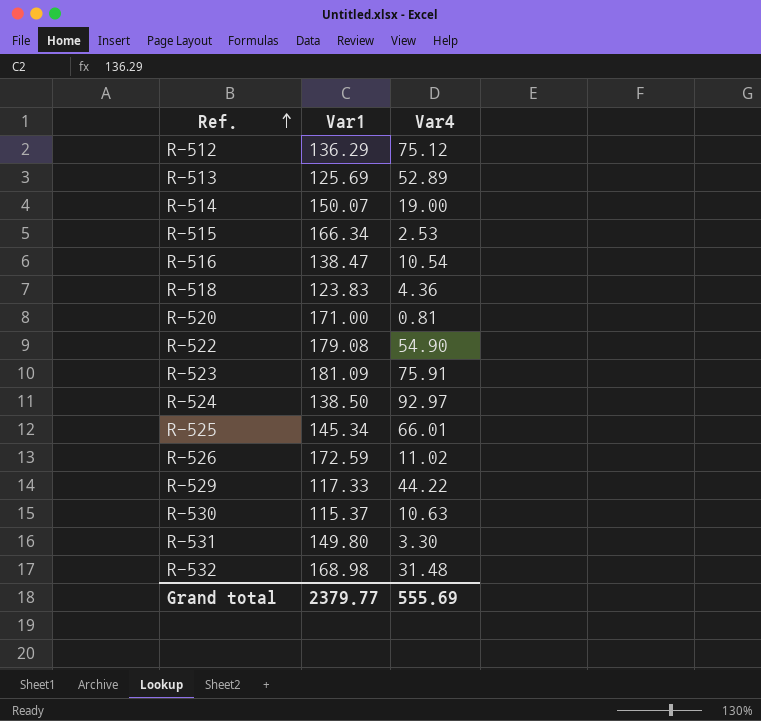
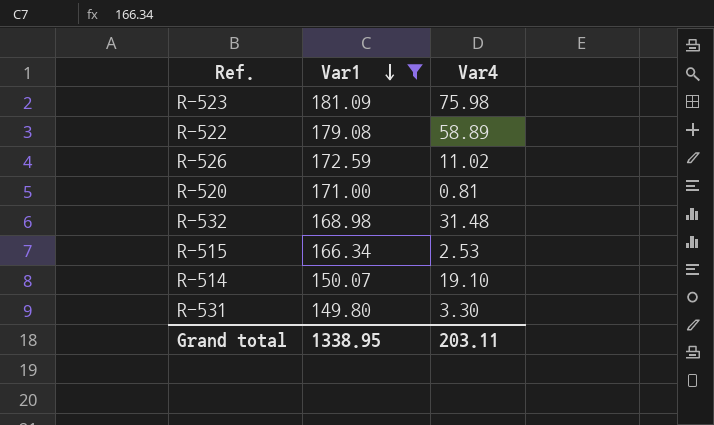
filter: none -> Var1 >= 149.80
row order: Ref. ascending -> Var1 descending
R-523 | Var4: 75.91 -> 75.98
R-522 | Var4: 54.90 -> 58.89
R-514 | Var4: 19.00 -> 19.10
Grand total | Var1: 2379.77 -> 1338.95
Grand total | Var4: 555.69 -> 203.11

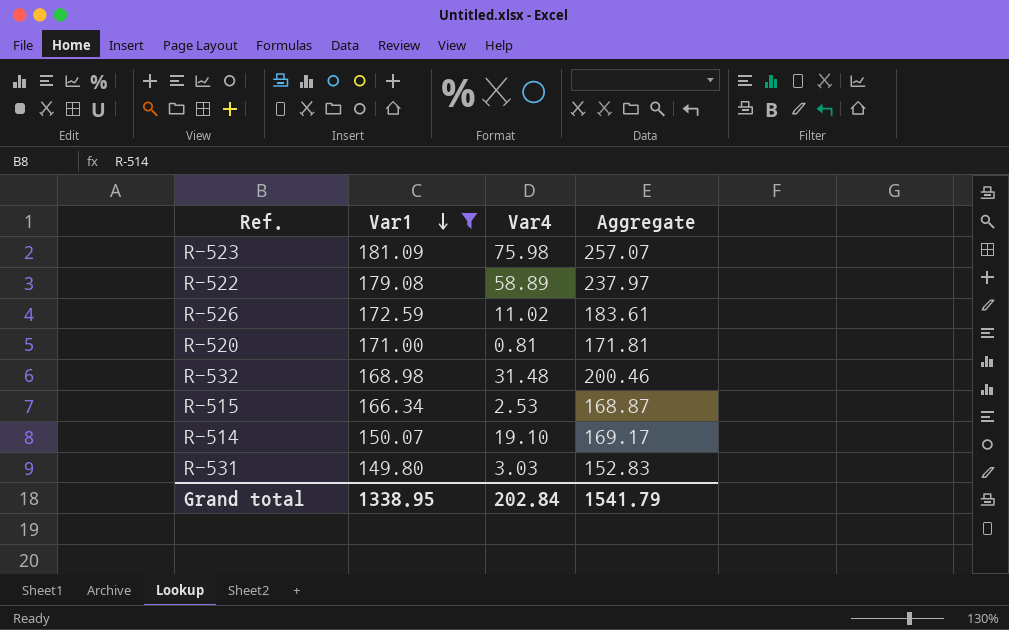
column Aggregate | formula: none -> [Var1] + [Var4]
R-531 | Var4: 3.30 -> 3.03
Grand total | Var4: 203.11 -> 202.84

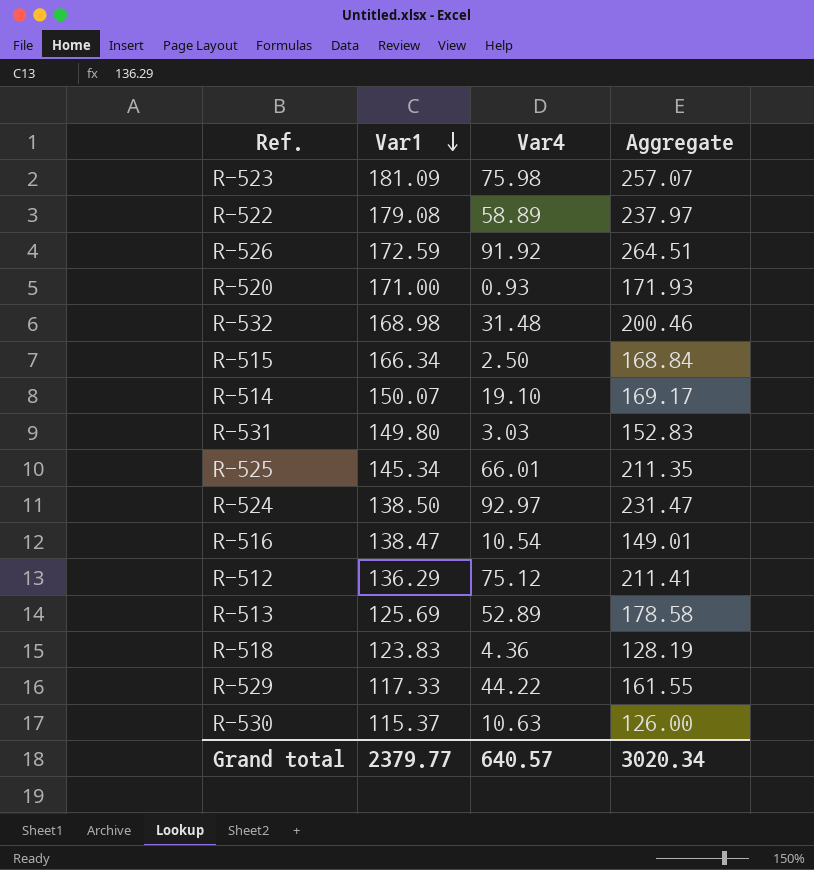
filter: Var1 >= 149.80 -> none
R-526 | Var4: 11.02 -> 91.92
R-526 | Aggregate: 183.61 -> 264.51
R-520 | Var4: 0.81 -> 0.93
R-520 | Aggregate: 171.81 -> 171.93
R-515 | Var4: 2.53 -> 2.50
R-515 | Aggregate: 168.87 -> 168.84
Grand total | Var1: 1338.95 -> 2379.77
Grand total | Var4: 202.84 -> 640.57
Grand total | Aggregate: 1541.79 -> 3020.34

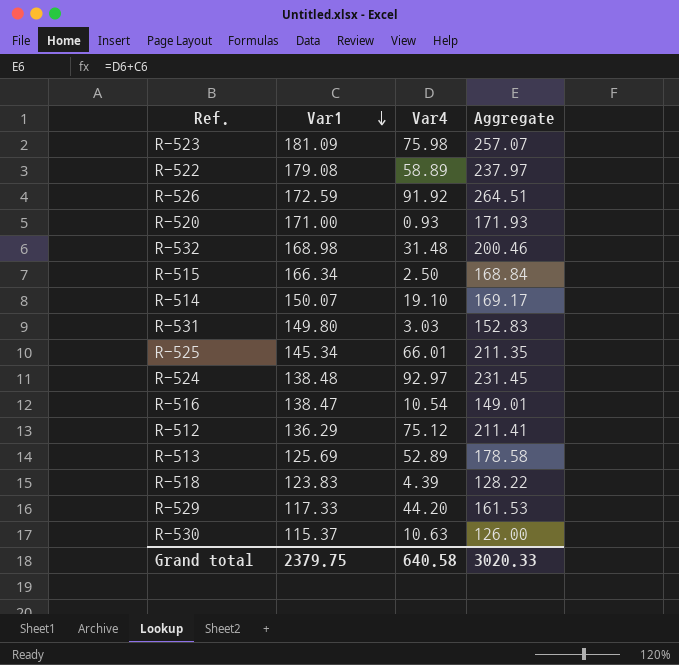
R-524 | Var1: 138.50 -> 138.48
R-524 | Aggregate: 231.47 -> 231.45
R-518 | Var4: 4.36 -> 4.39
R-518 | Aggregate: 128.19 -> 128.22
R-529 | Var4: 44.22 -> 44.20
R-529 | Aggregate: 161.55 -> 161.53
Grand total | Var1: 2379.77 -> 2379.75
Grand total | Var4: 640.57 -> 640.58
Grand total | Aggregate: 3020.34 -> 3020.33

